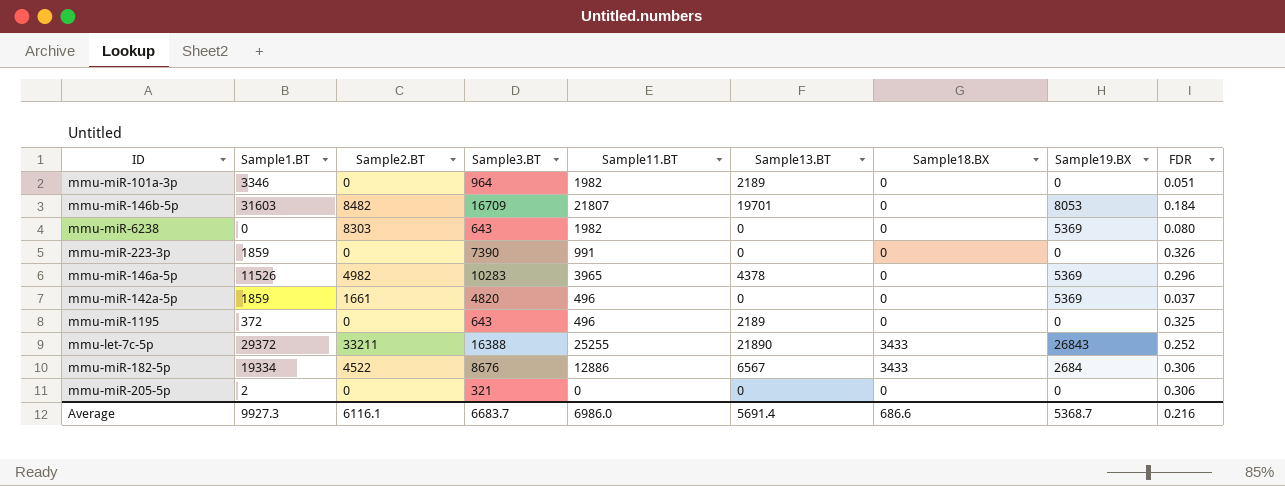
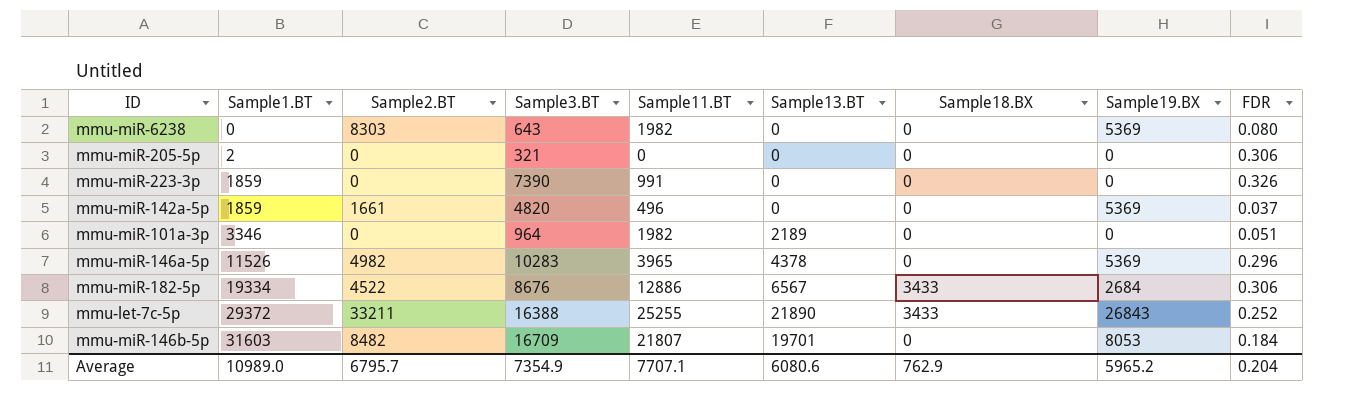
row order: none -> Sample1.BT ascending
row mmu-miR-1195: 372 | 0 | 643 | 496 | 2189 | 0 | 0 | 0.325 -> none
Average | Sample1.BT: 9927.3 -> 10989.0
Average | Sample2.BT: 6116.1 -> 6795.7
Average | Sample3.BT: 6683.7 -> 7354.9
Average | Sample11.BT: 6986.0 -> 7707.1
Average | Sample13.BT: 5691.4 -> 6080.6
Average | Sample18.BX: 686.6 -> 762.9
Average | Sample19.BX: 5368.7 -> 5965.2
Average | FDR: 0.216 -> 0.204

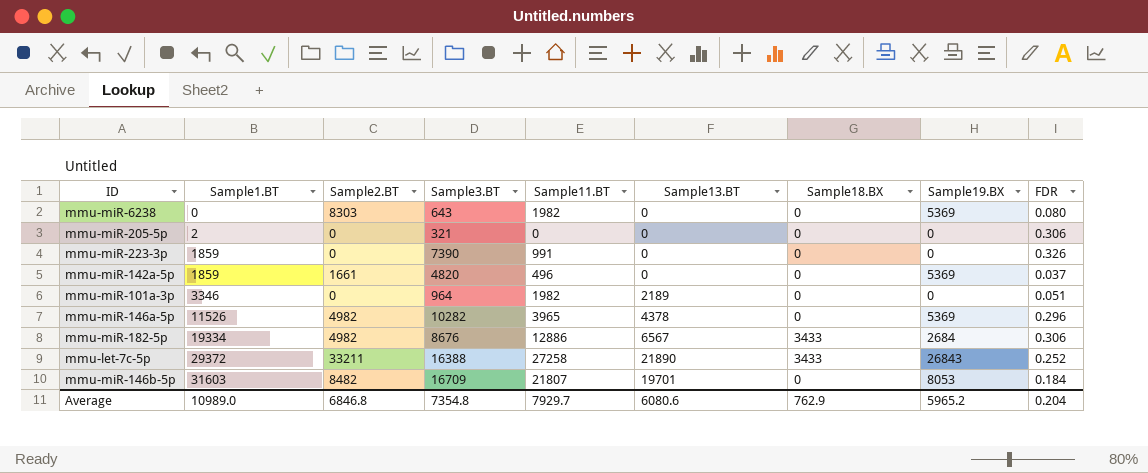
mmu-miR-146a-5p | Sample3.BT: 10283 -> 10282
mmu-miR-182-5p | Sample2.BT: 4522 -> 4982
mmu-let-7c-5p | Sample11.BT: 25255 -> 27258
Average | Sample2.BT: 6795.7 -> 6846.8
Average | Sample3.BT: 7354.9 -> 7354.8
Average | Sample11.BT: 7707.1 -> 7929.7

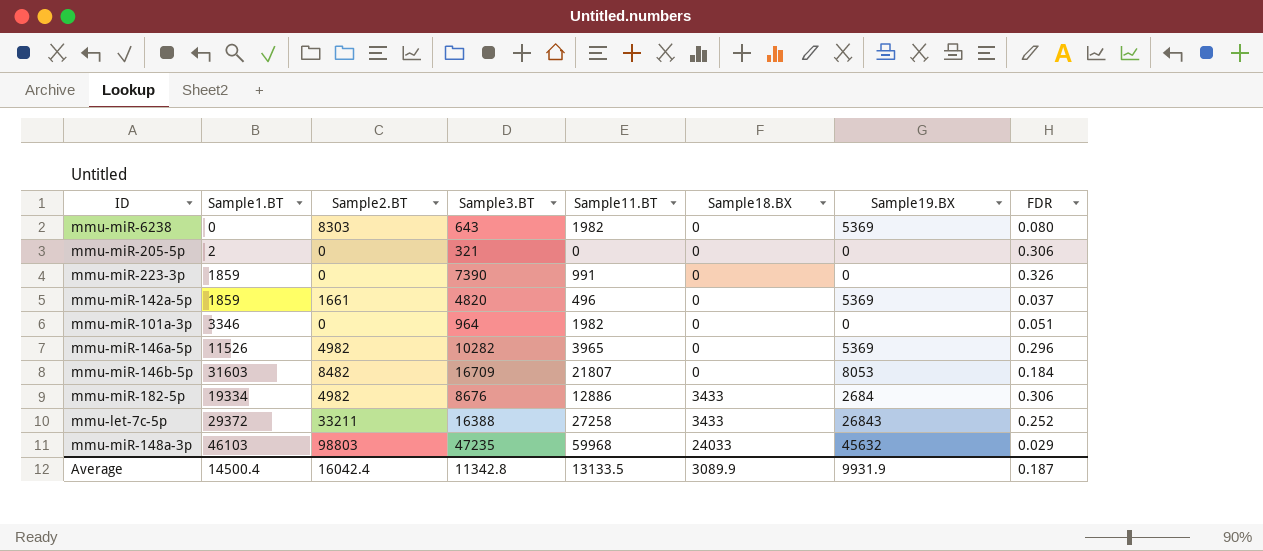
row order: Sample1.BT ascending -> Sample18.BX ascending
column Sample13.BT | position: 6 -> none
row mmu-miR-148a-3p: none -> 46103 | 98803 | 47235 | 59968 | 24033 | 45632 | 0.029
Average | Sample1.BT: 10989.0 -> 14500.4
Average | Sample2.BT: 6846.8 -> 16042.4
Average | Sample3.BT: 7354.8 -> 11342.8
Average | Sample11.BT: 7929.7 -> 13133.5
Average | Sample18.BX: 762.9 -> 3089.9
Average | Sample19.BX: 5965.2 -> 9931.9
Average | FDR: 0.204 -> 0.187

